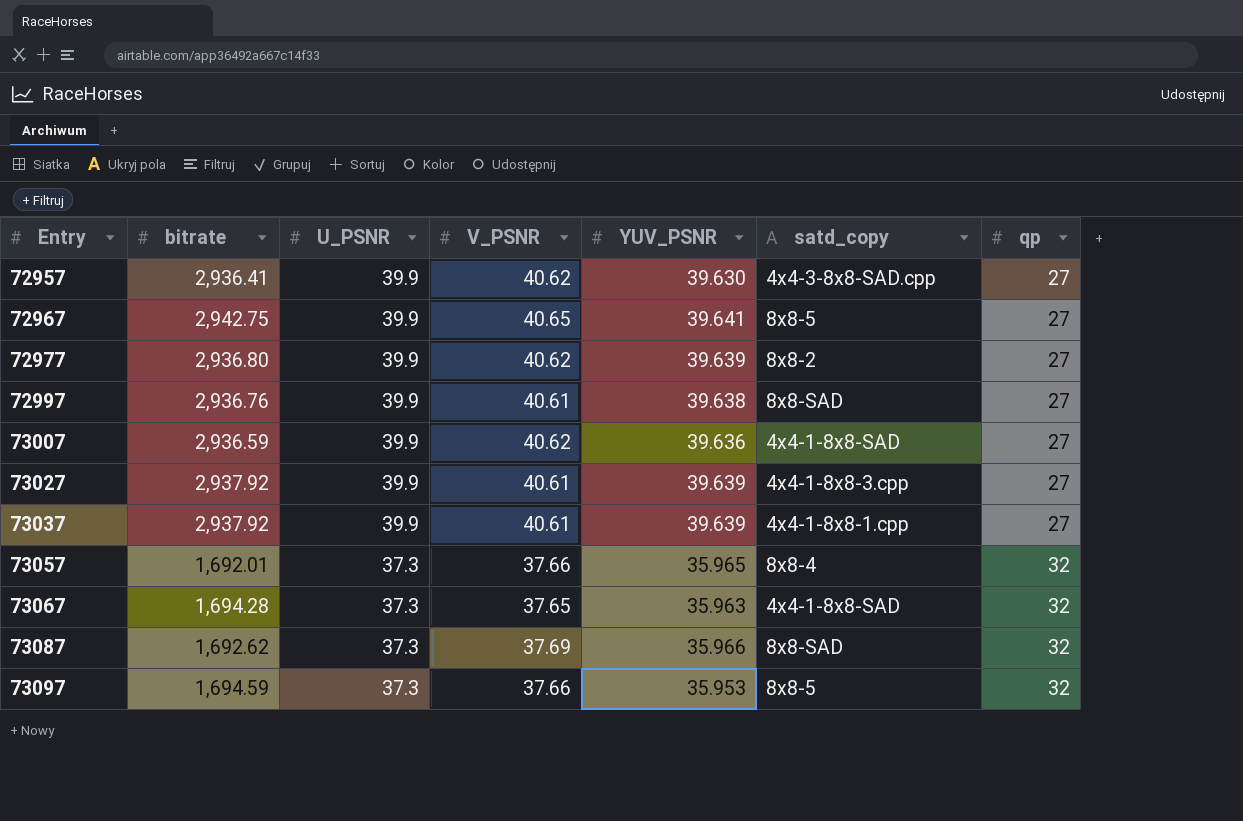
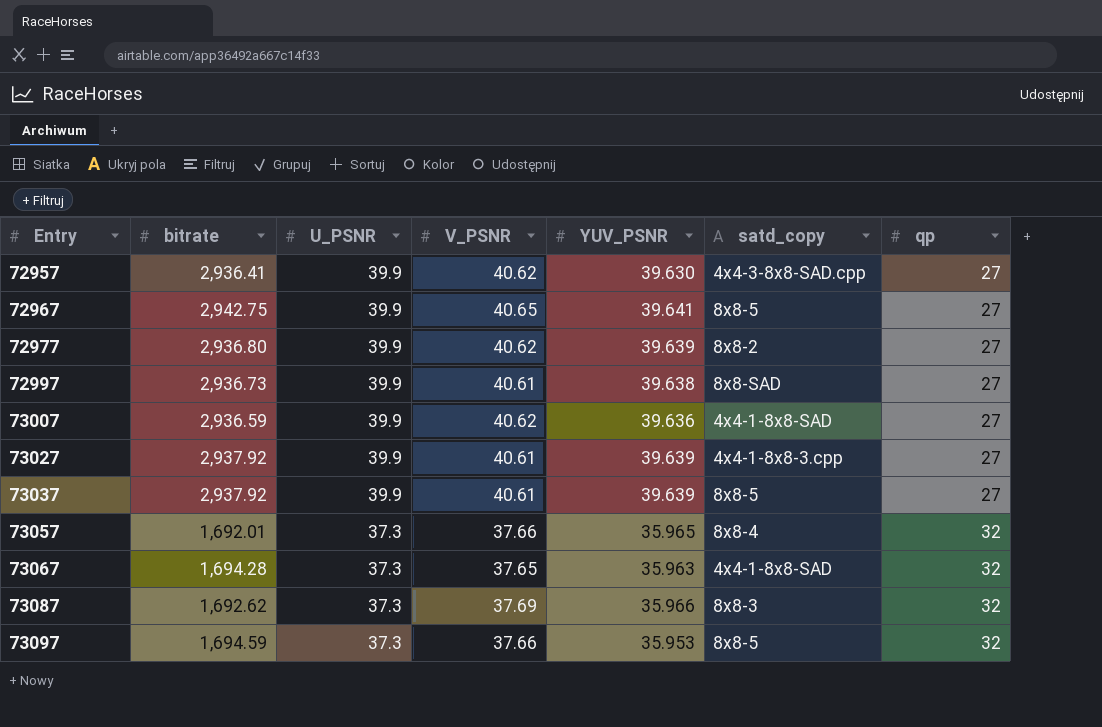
72997 | bitrate: 2,936.76 -> 2,936.73
73037 | satd_copy: 4x4-1-8x8-1.cpp -> 8x8-5
73087 | satd_copy: 8x8-SAD -> 8x8-3

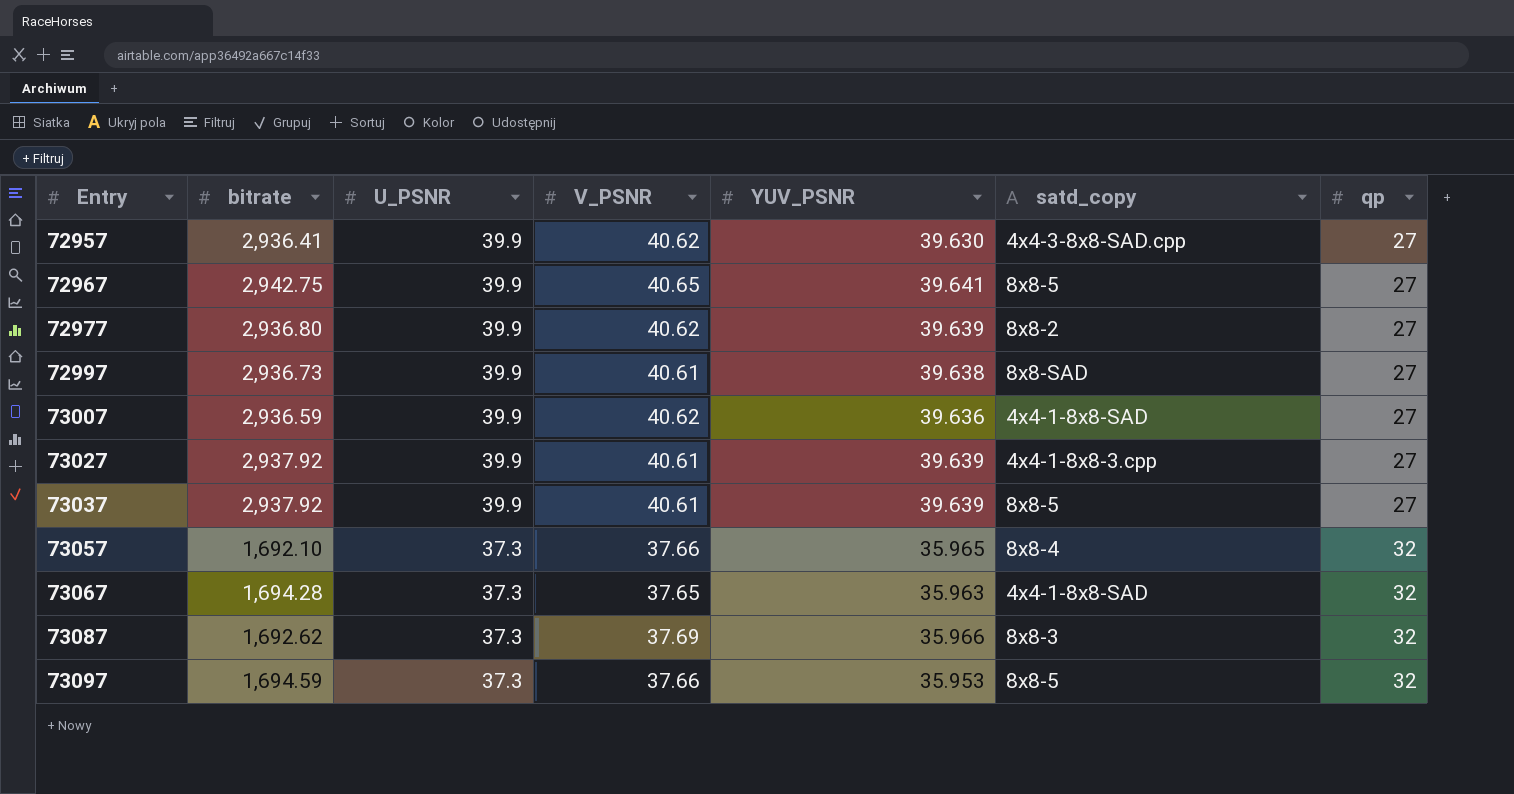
73057 | bitrate: 1,692.01 -> 1,692.10

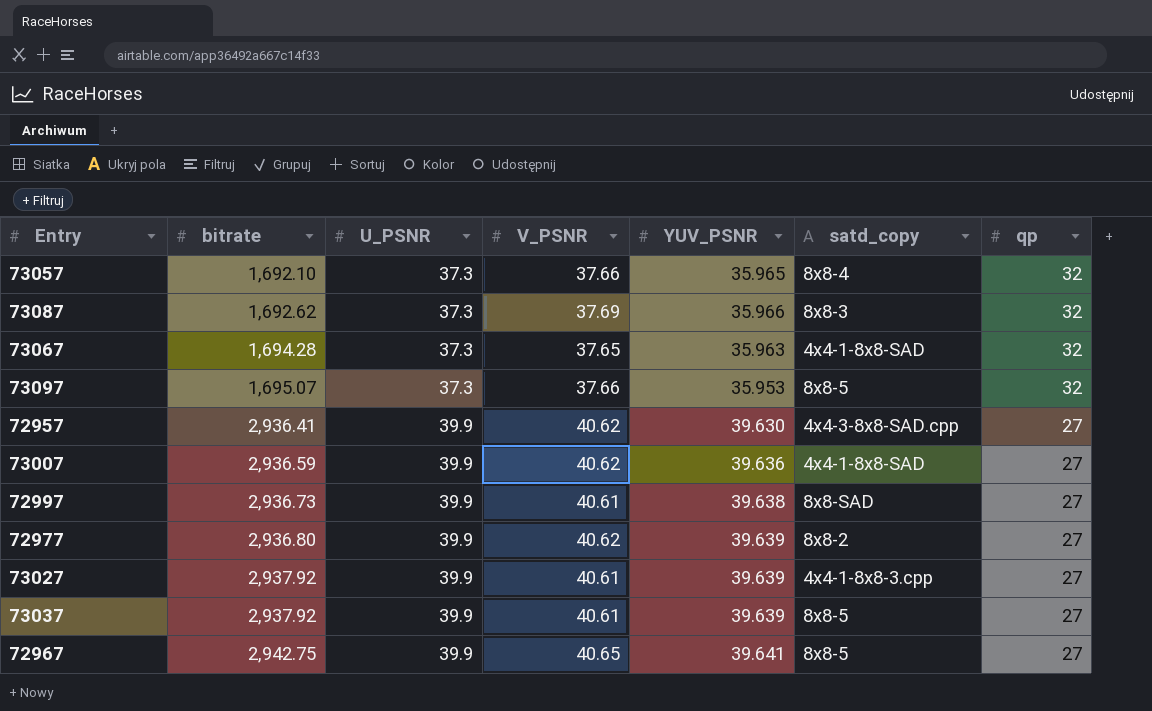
row order: Entry ascending -> bitrate ascending
73097 | bitrate: 1,694.59 -> 1,695.07

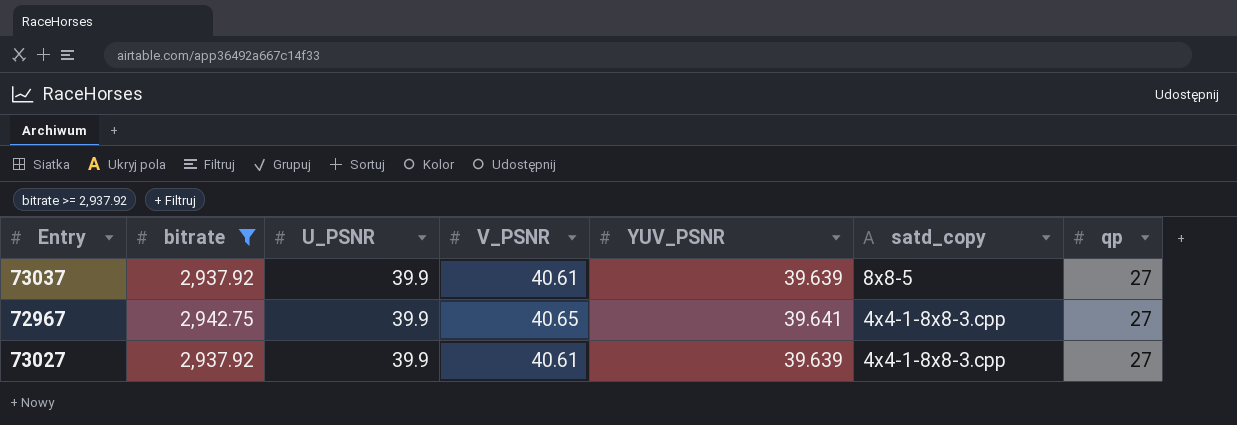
filter: none -> bitrate >= 2,937.92
row order: bitrate ascending -> satd_copy descending
72967 | satd_copy: 8x8-5 -> 4x4-1-8x8-3.cpp

